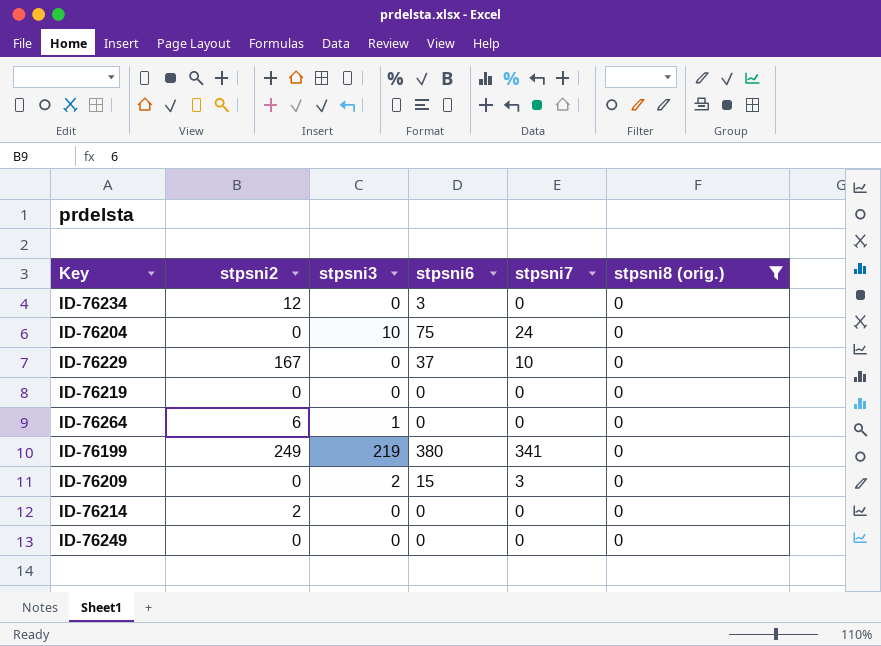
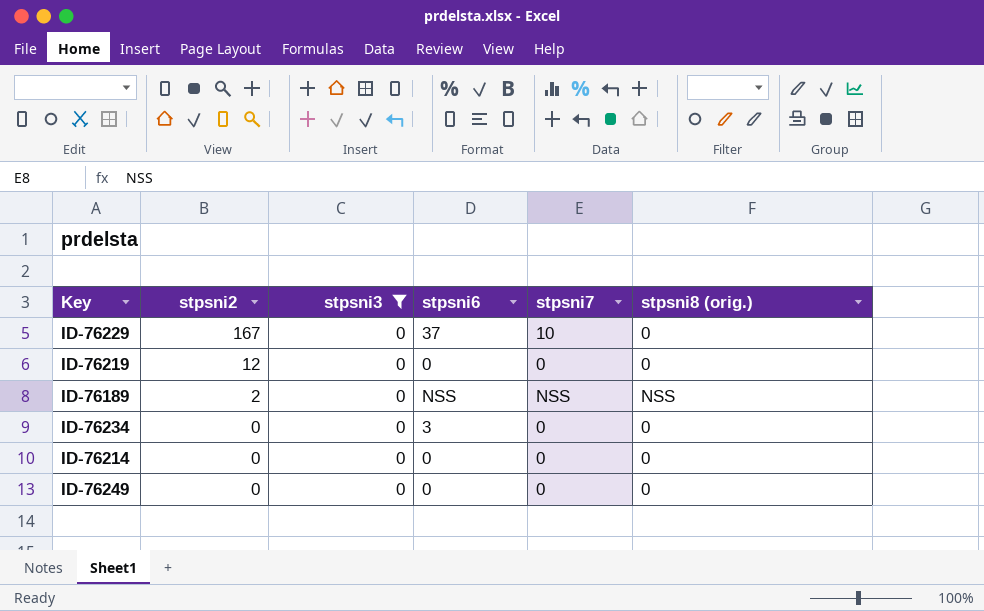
filter: stpsni8 (orig.) = 0 -> stpsni3 = 0
row order: none -> stpsni2 descending
ID-76219 | stpsni2: 0 -> 12
ID-76234 | stpsni2: 12 -> 0
ID-76214 | stpsni2: 2 -> 0

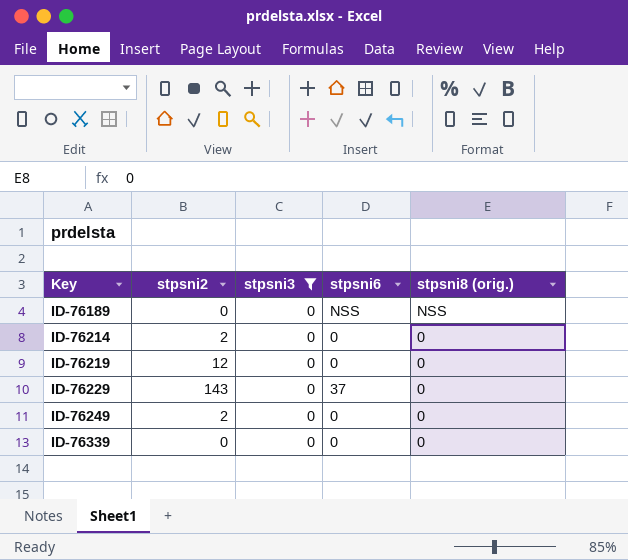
row order: stpsni2 descending -> Key ascending
column stpsni7 | position: 5 -> none
row ID-76234: 0 | 0 | 3 | 0 | 0 -> none
ID-76189 | stpsni2: 2 -> 0
ID-76214 | stpsni2: 0 -> 2
ID-76229 | stpsni2: 167 -> 143
ID-76249 | stpsni2: 0 -> 2
row ID-76339: none -> 0 | 0 | 0 | 0

